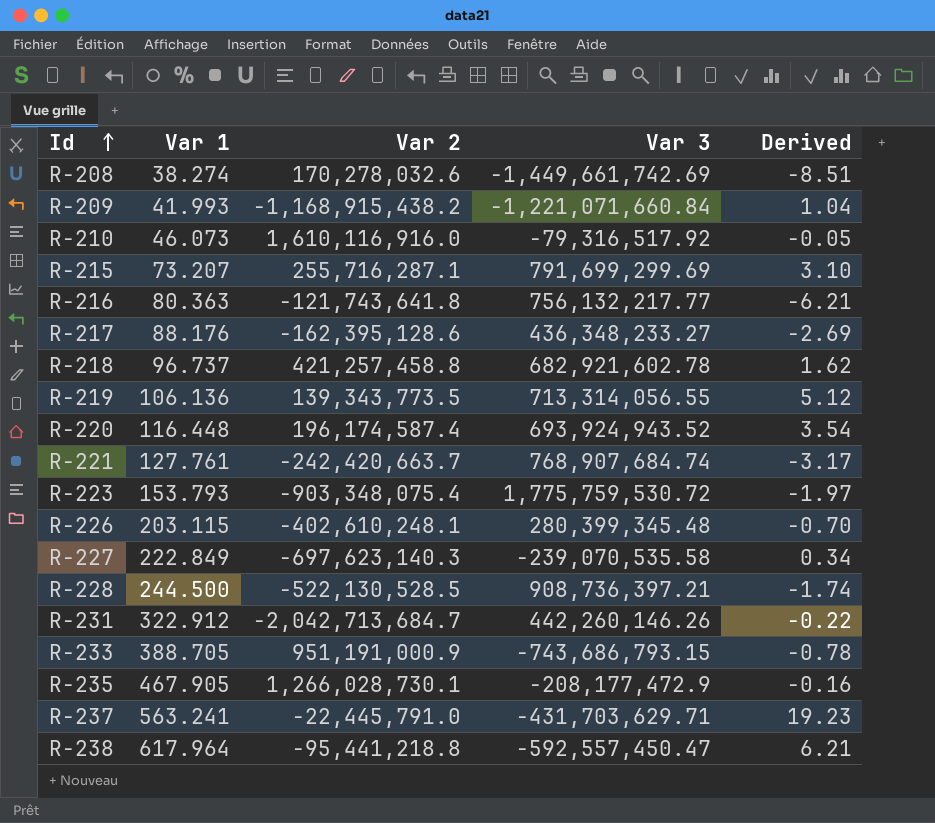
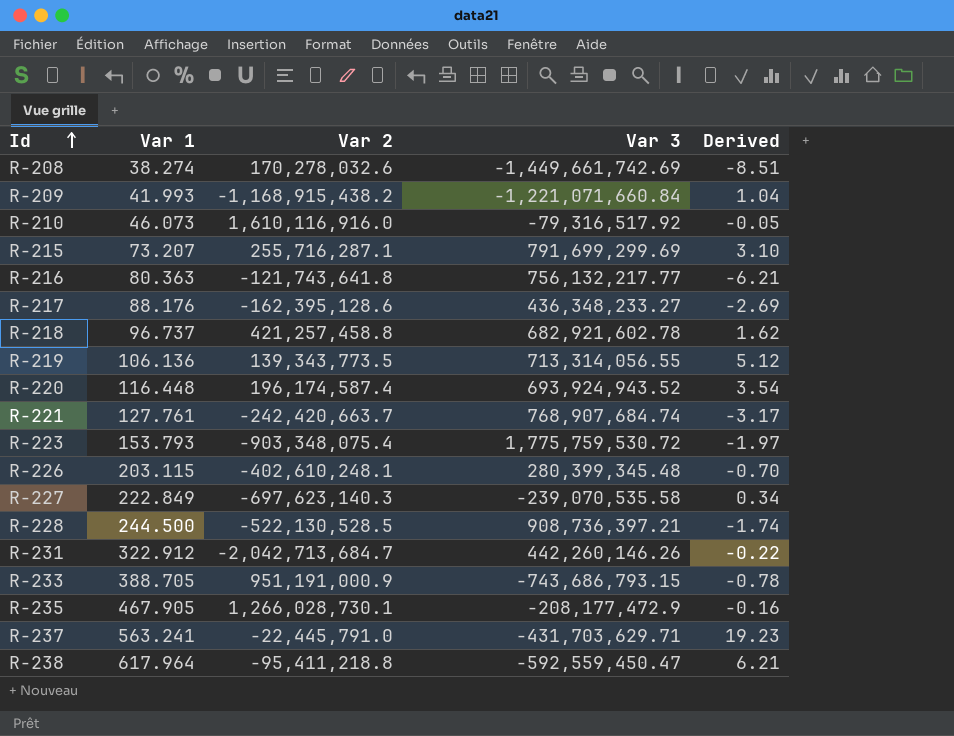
R-238 | Var 2: -95,441,218.8 -> -95,411,218.8
R-238 | Var 3: -592,557,450.47 -> -592,559,450.47

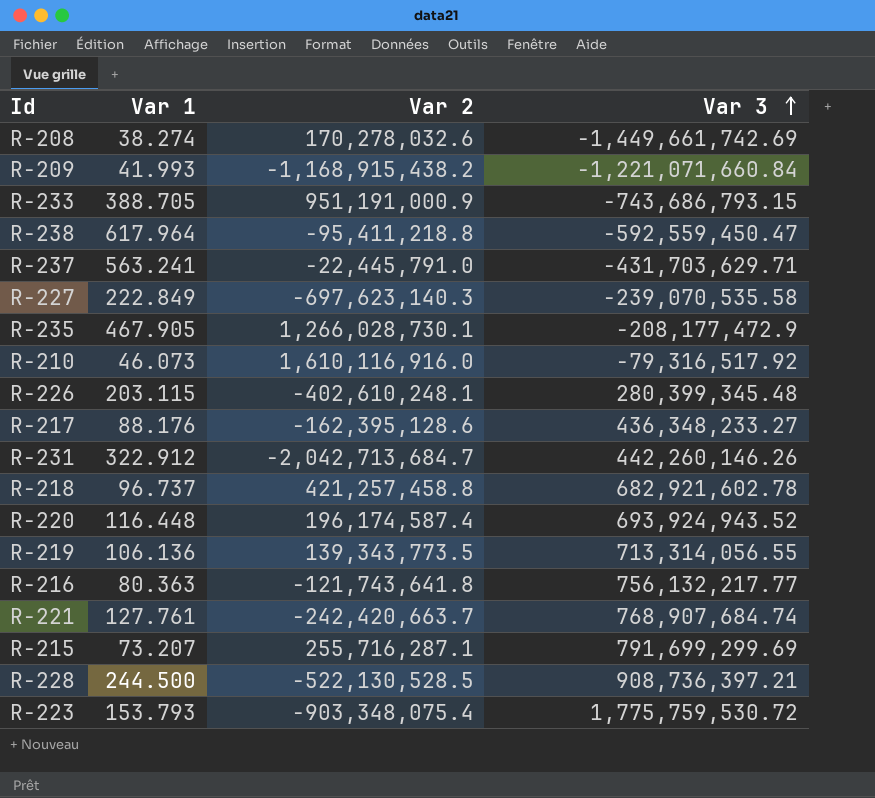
row order: Id ascending -> Var 3 ascending
column Derived | formula: [Var 3] / [Var 2] -> none

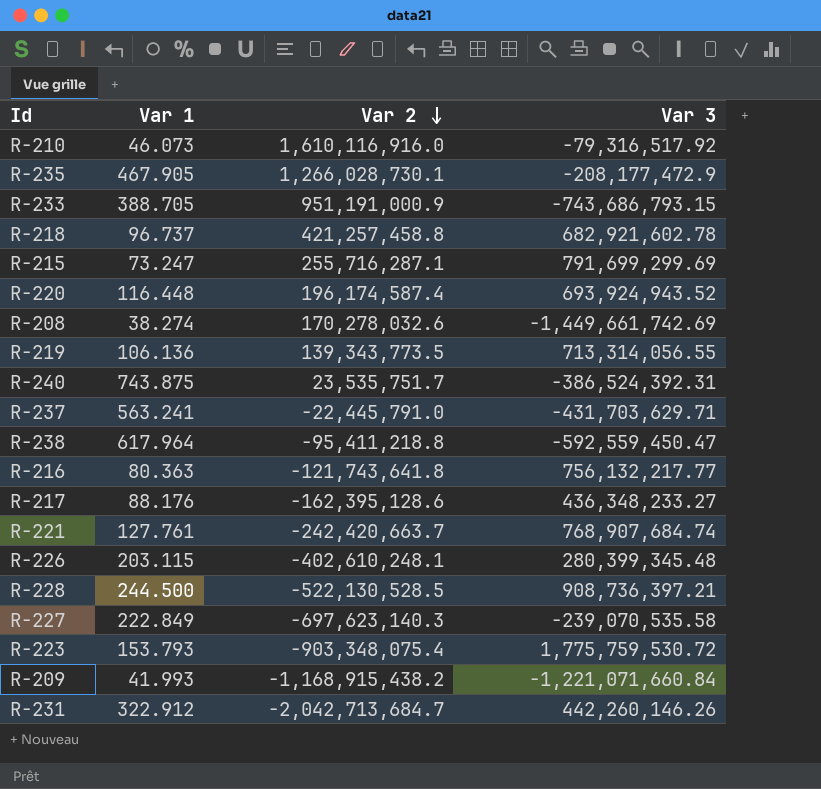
row order: Var 3 ascending -> Var 2 descending
R-215 | Var 1: 73.207 -> 73.247
row R-240: none -> 743.875 | 23,535,751.7 | -386,524,392.31

